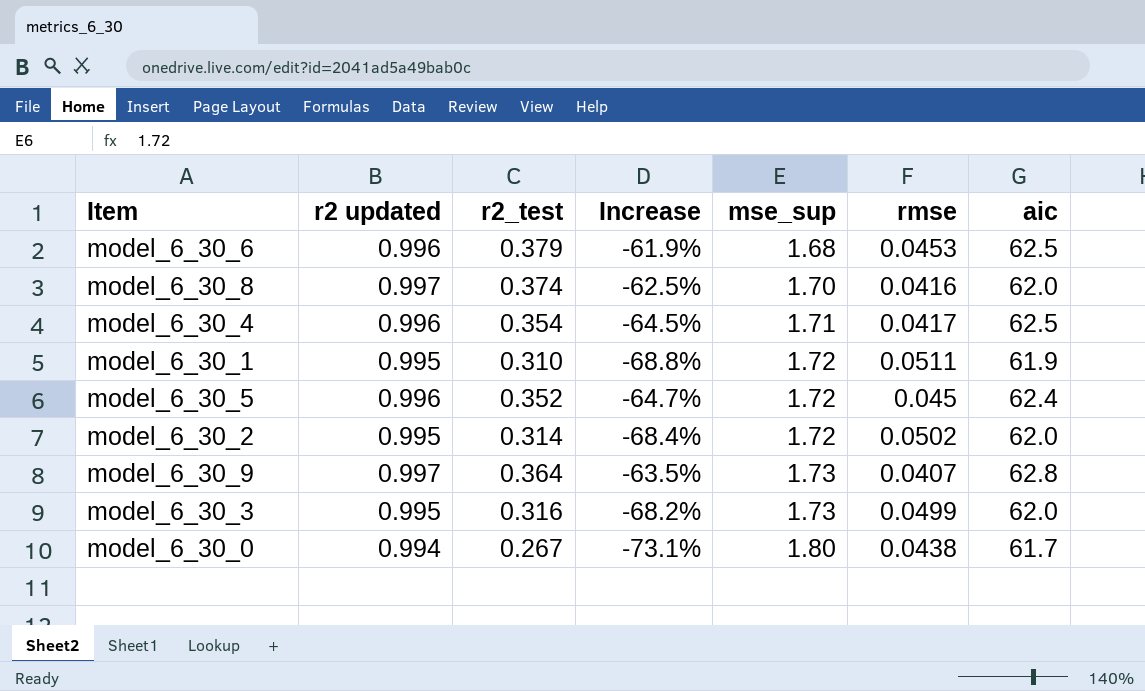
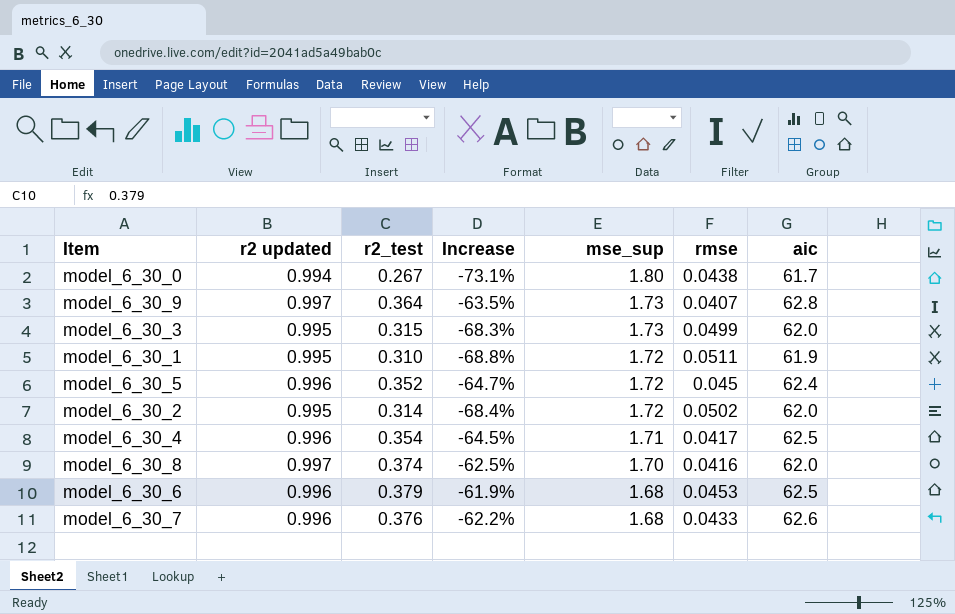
row order: mse_sup ascending -> mse_sup descending
model_6_30_3 | r2_test: 0.316 -> 0.315
model_6_30_3 | Increase: -68.2% -> -68.3%
row model_6_30_7: none -> 0.996 | 0.376 | -62.2% | 1.68 | 0.0433 | 62.6

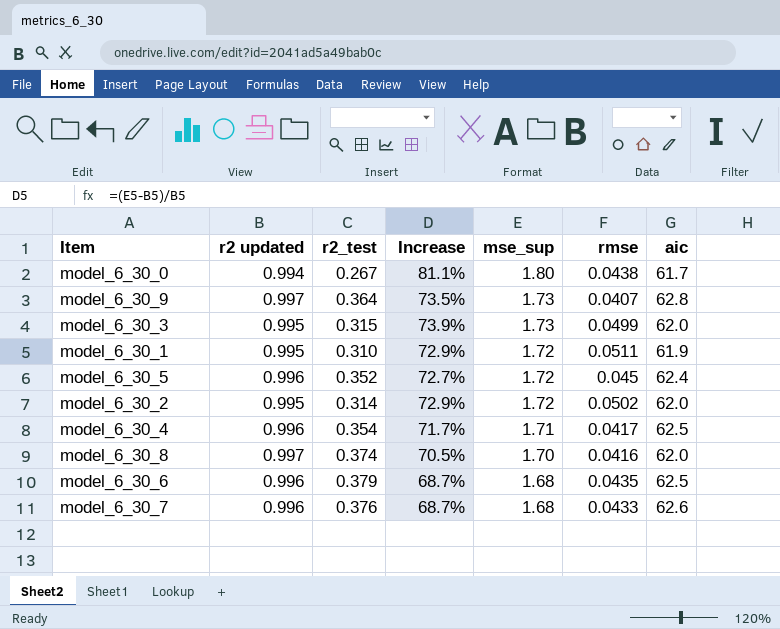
column Increase | formula: ([r2_test] - [r2 updated]) / [r2 updated] -> ([mse_sup] - [r2 updated]) / [r2 updated]
model_6_30_6 | rmse: 0.0453 -> 0.0435

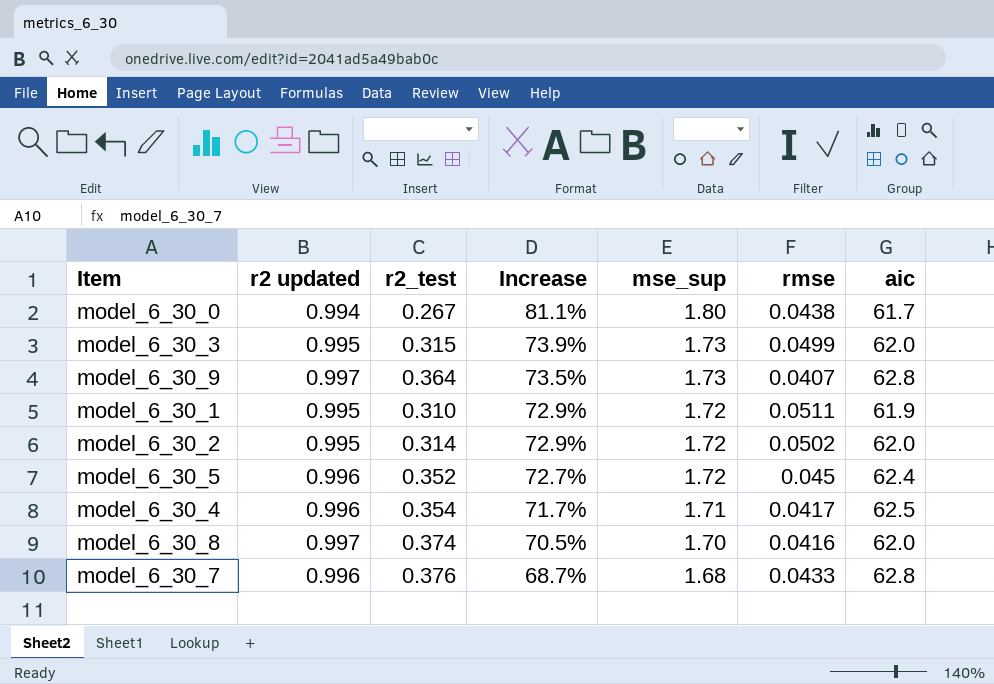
row order: mse_sup descending -> Increase descending
row model_6_30_6: 0.996 | 0.379 | 68.7% | 1.68 | 0.0435 | 62.5 -> none
model_6_30_7 | aic: 62.6 -> 62.8

